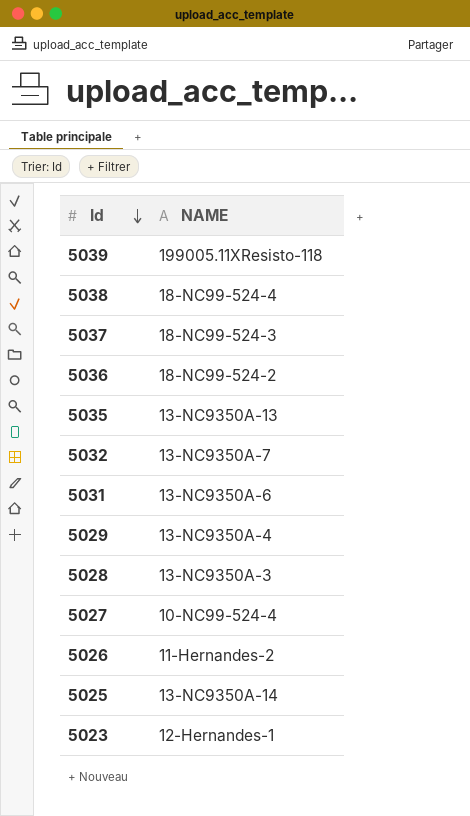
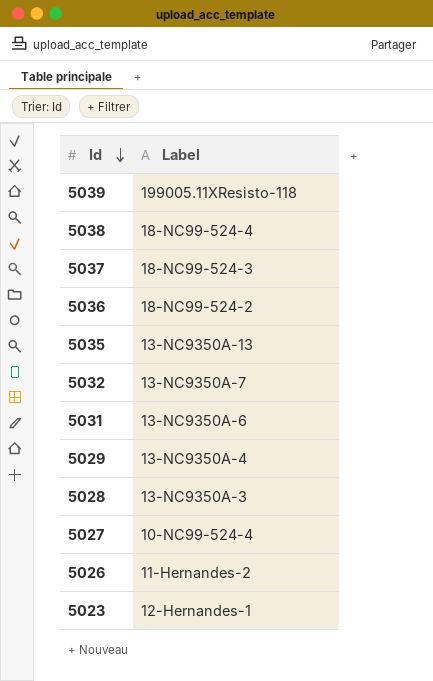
column name: NAME -> Label
row 5025: 13-NC9350A-14 -> none

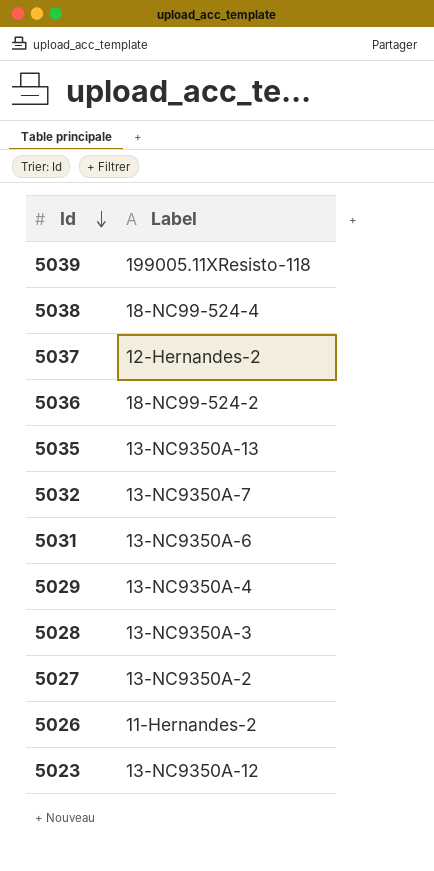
5037 | Label: 18-NC99-524-3 -> 12-Hernandes-2
5027 | Label: 10-NC99-524-4 -> 13-NC9350A-2
5023 | Label: 12-Hernandes-1 -> 13-NC9350A-12

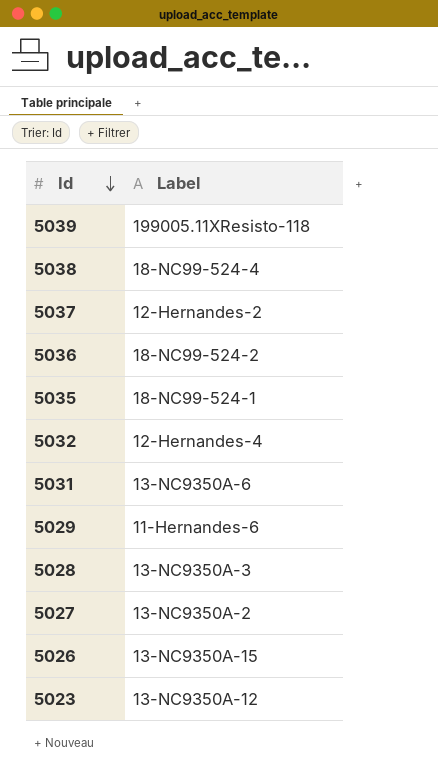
5035 | Label: 13-NC9350A-13 -> 18-NC99-524-1
5032 | Label: 13-NC9350A-7 -> 12-Hernandes-4
5029 | Label: 13-NC9350A-4 -> 11-Hernandes-6
5026 | Label: 11-Hernandes-2 -> 13-NC9350A-15

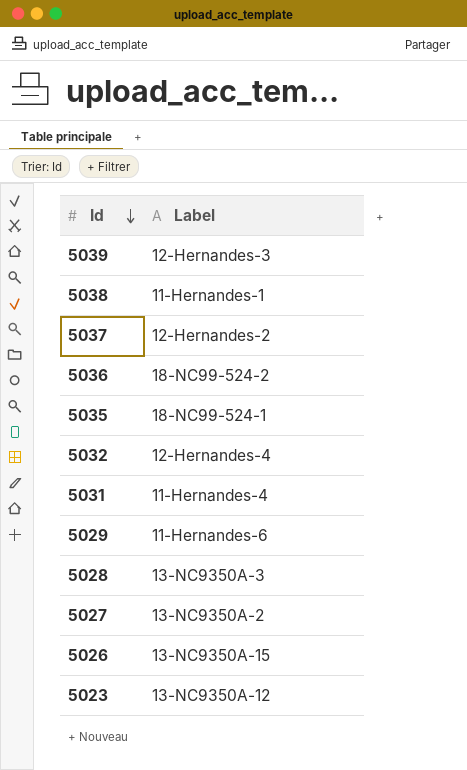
5039 | Label: 199005.11XResisto-118 -> 12-Hernandes-3
5038 | Label: 18-NC99-524-4 -> 11-Hernandes-1
5031 | Label: 13-NC9350A-6 -> 11-Hernandes-4

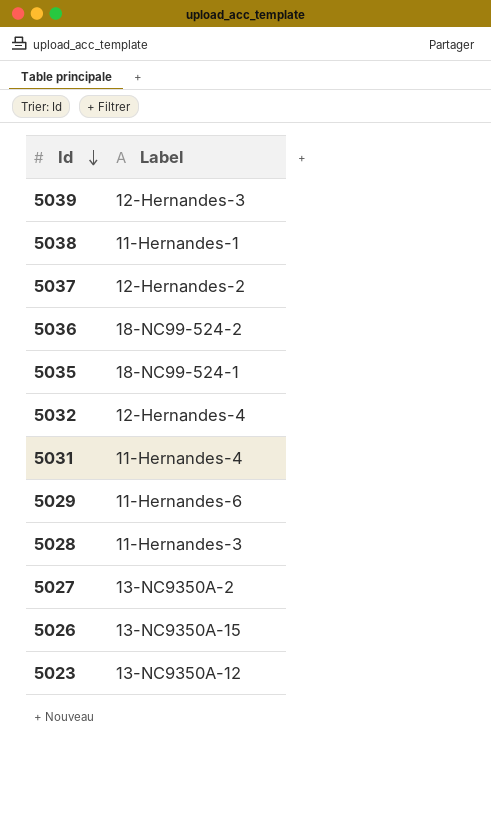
5028 | Label: 13-NC9350A-3 -> 11-Hernandes-3

